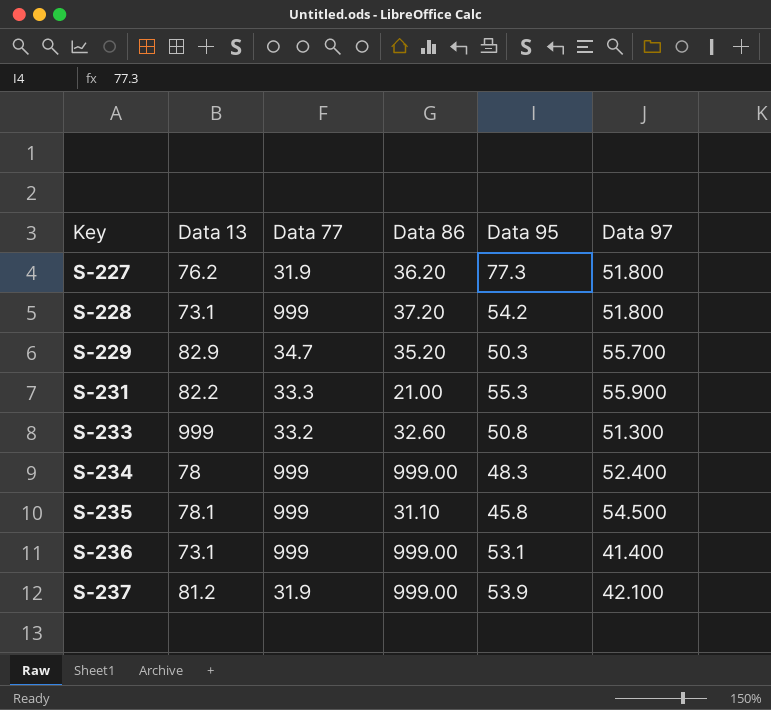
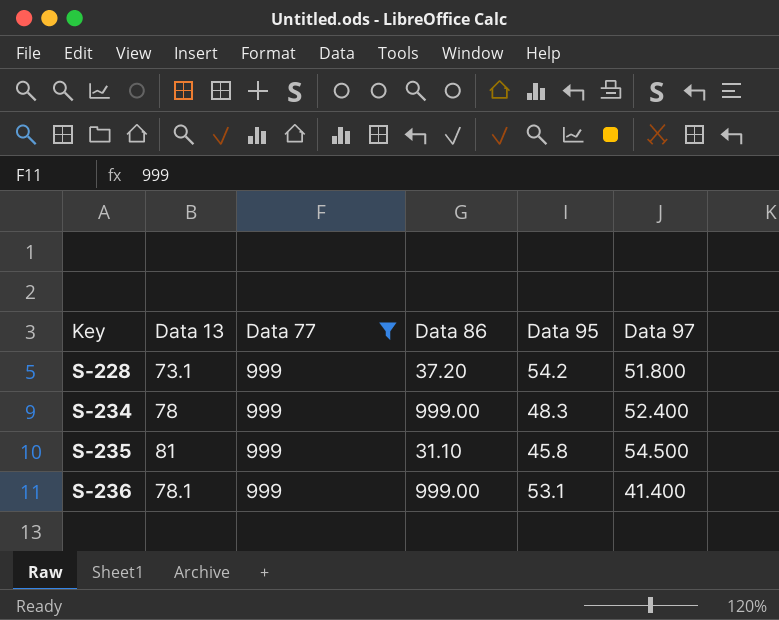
filter: none -> Data 77 = 999
S-235 | Data 13: 78.1 -> 81
S-236 | Data 13: 73.1 -> 78.1

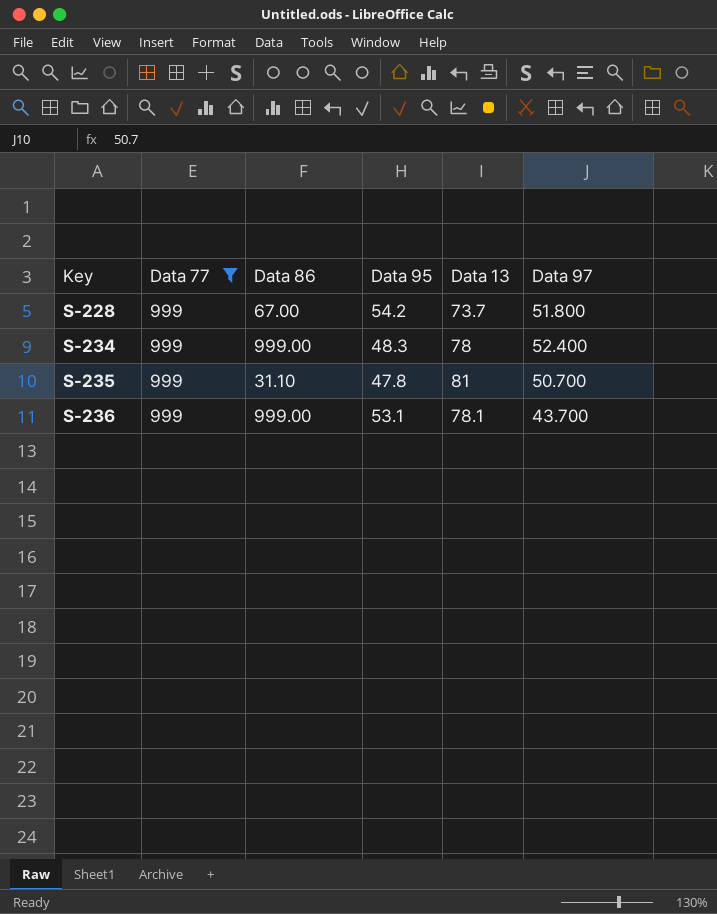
column Data 13 | position: 2 -> 5
S-228 | Data 86: 37.20 -> 67.00
S-228 | Data 13: 73.1 -> 73.7
S-235 | Data 95: 45.8 -> 47.8
S-235 | Data 97: 54.500 -> 50.700
S-236 | Data 97: 41.400 -> 43.700

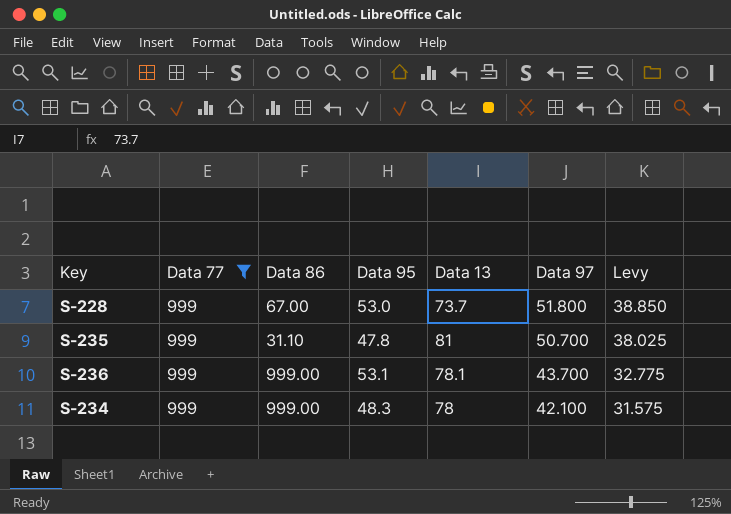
row order: Key ascending -> Data 97 descending
column Levy | formula: none -> [Data 97] * 0.75
S-228 | Data 95: 54.2 -> 53.0
S-234 | Data 97: 52.400 -> 42.100

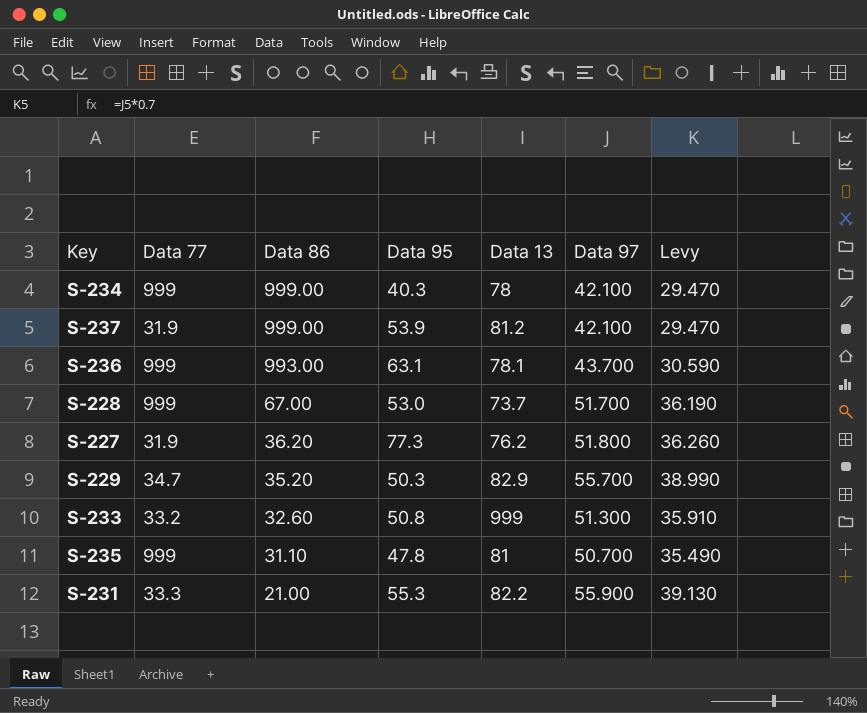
filter: Data 77 = 999 -> none
row order: Data 97 descending -> Data 86 descending
column Levy | formula: [Data 97] * 0.75 -> [Data 97] * 0.7
S-234 | Data 95: 48.3 -> 40.3
S-236 | Data 86: 999.00 -> 993.00
S-236 | Data 95: 53.1 -> 63.1
S-228 | Data 97: 51.800 -> 51.700

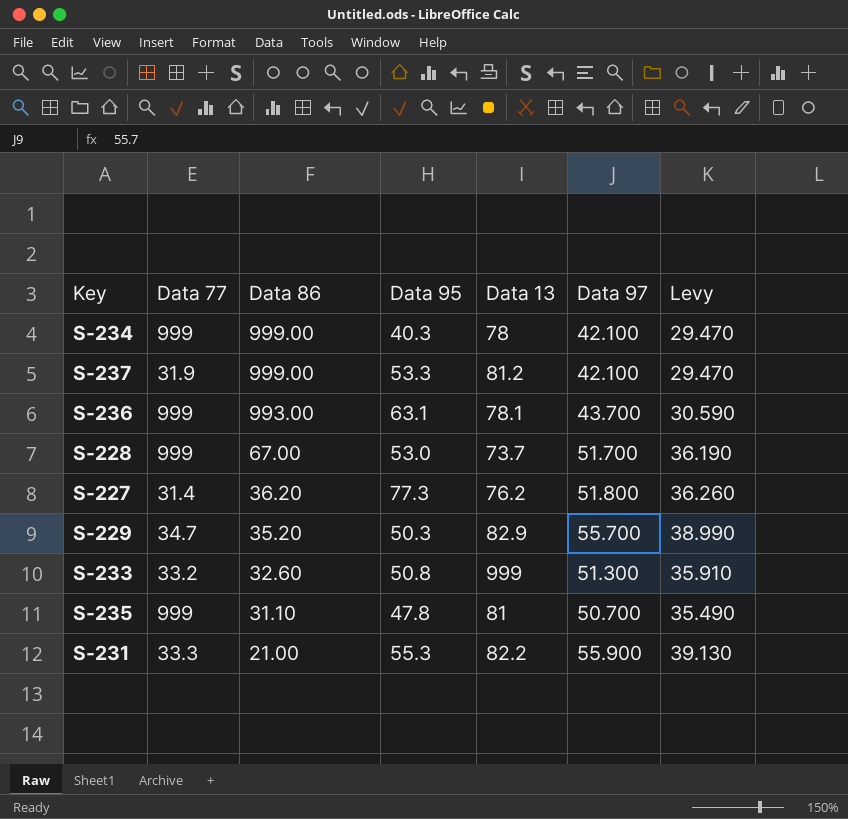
S-237 | Data 95: 53.9 -> 53.3
S-227 | Data 77: 31.9 -> 31.4

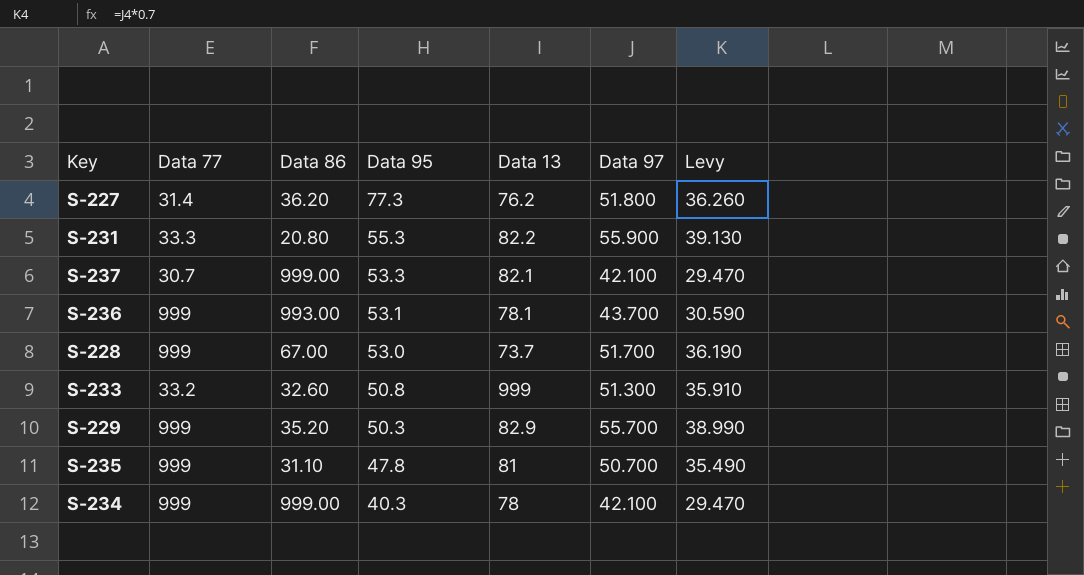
row order: Data 86 descending -> Data 95 descending
S-231 | Data 86: 21.00 -> 20.80
S-237 | Data 77: 31.9 -> 30.7
S-237 | Data 13: 81.2 -> 82.1
S-236 | Data 95: 63.1 -> 53.1
S-229 | Data 77: 34.7 -> 999

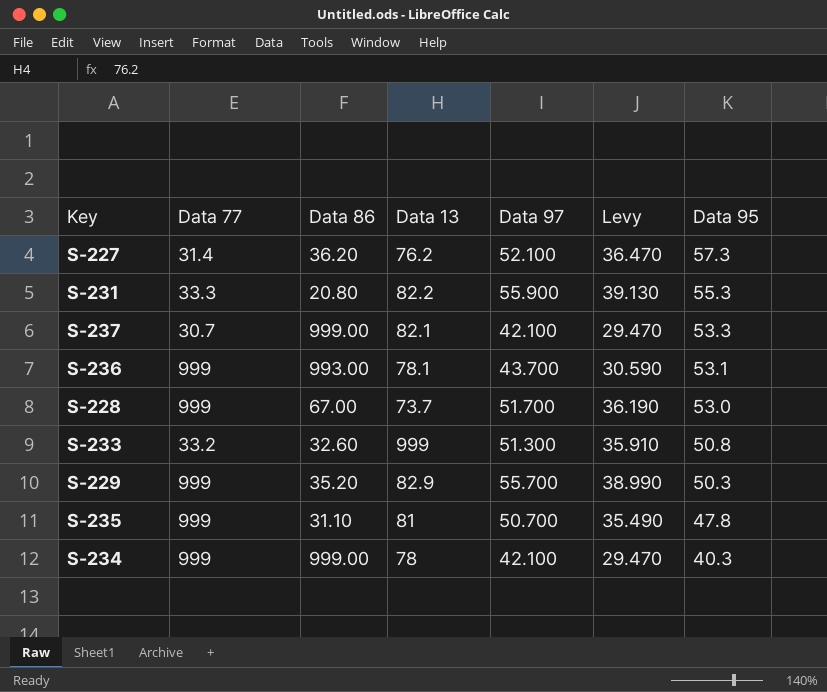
column Data 95 | position: 4 -> 7
S-227 | Data 97: 51.800 -> 52.100
S-227 | Levy: 36.260 -> 36.470
S-227 | Data 95: 77.3 -> 57.3

